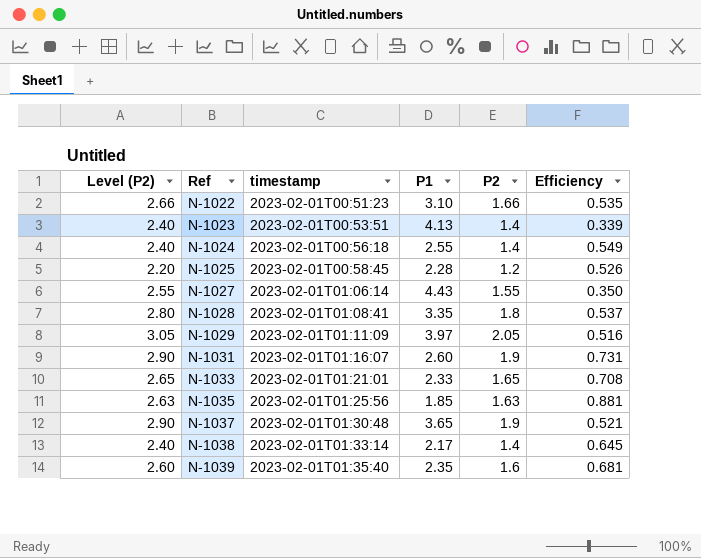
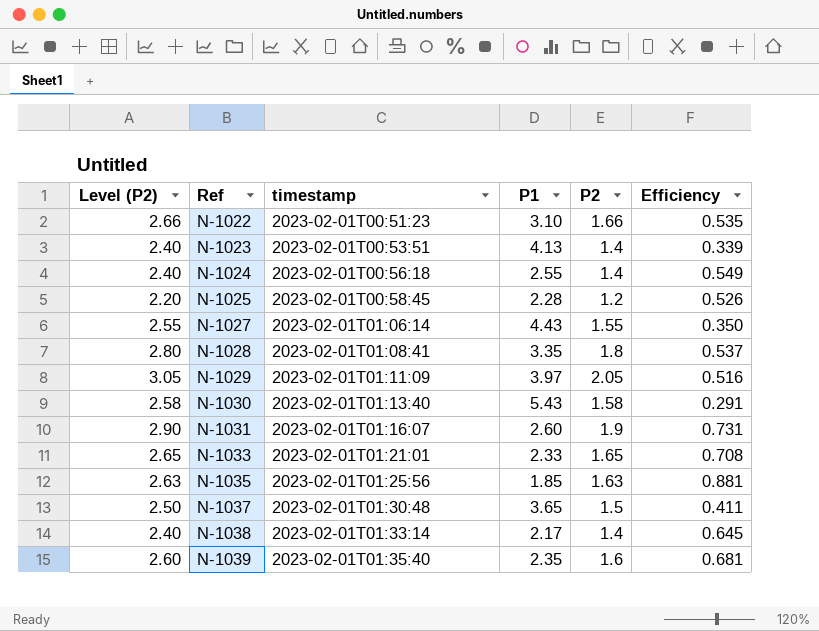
row N-1030: none -> 2.58 | 2023-02-01T01:13:40 | 5.43 | 1.58 | 0.291
N-1037 | Level (P2): 2.90 -> 2.50
N-1037 | P2: 1.9 -> 1.5
N-1037 | Efficiency: 0.521 -> 0.411

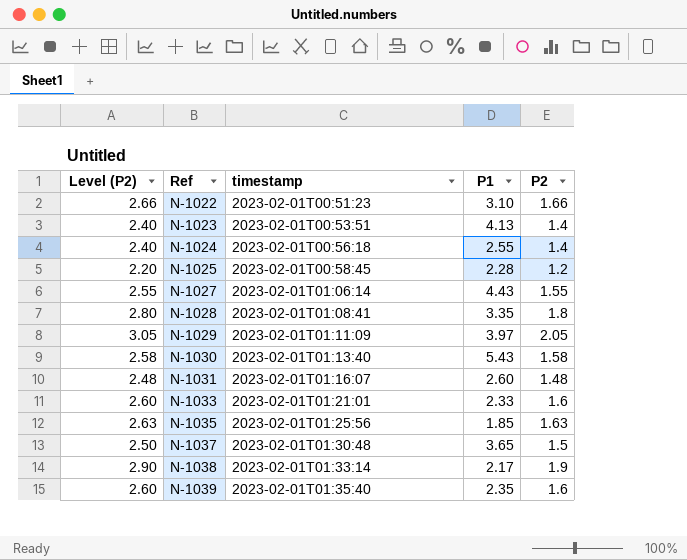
column Efficiency | formula: [P2] / [P1] -> none
N-1031 | Level (P2): 2.90 -> 2.48
N-1031 | P2: 1.9 -> 1.48
N-1033 | Level (P2): 2.65 -> 2.60
N-1033 | P2: 1.65 -> 1.6
N-1038 | Level (P2): 2.40 -> 2.90
N-1038 | P2: 1.4 -> 1.9

